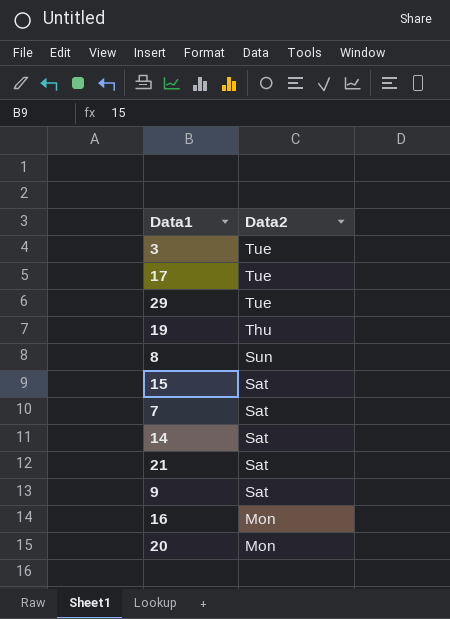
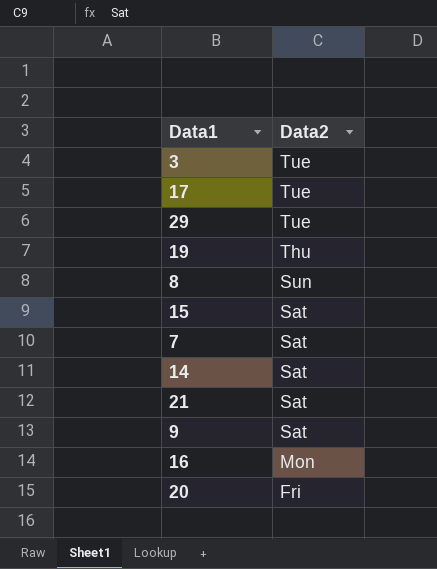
20 | Data2: Mon -> Fri

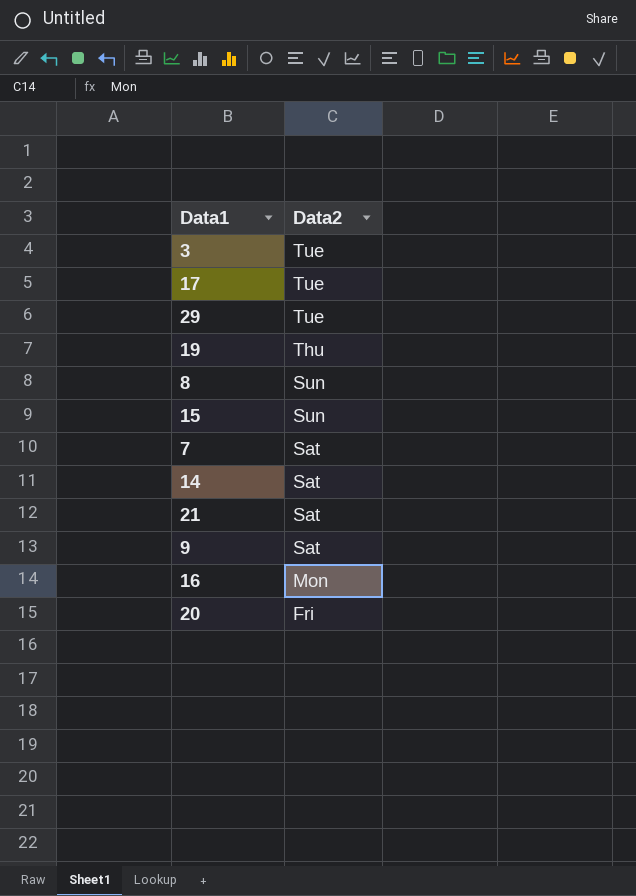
15 | Data2: Sat -> Sun

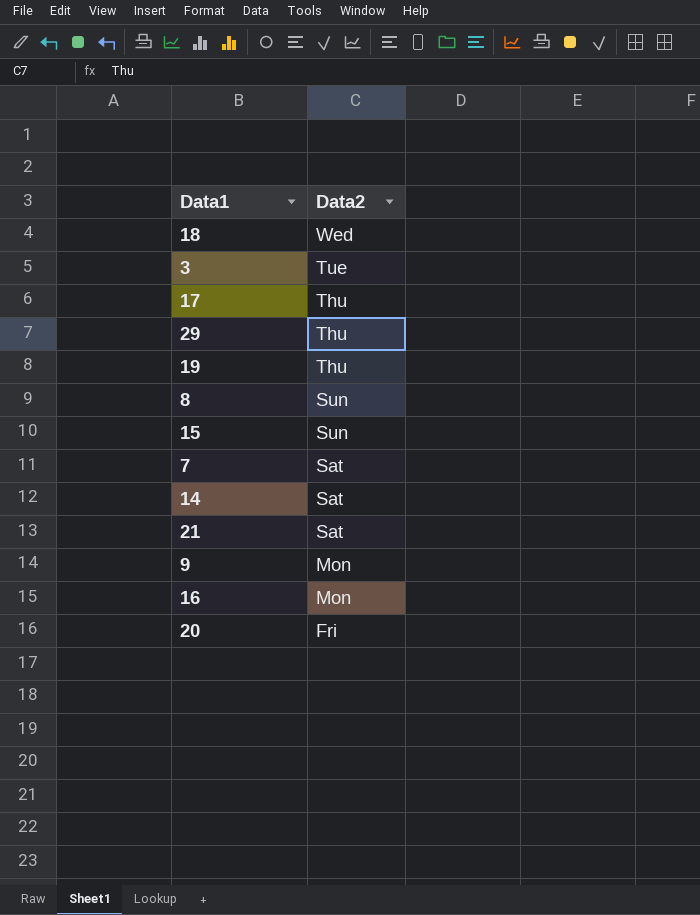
row 18: none -> Wed
17 | Data2: Tue -> Thu
29 | Data2: Tue -> Thu
9 | Data2: Sat -> Mon

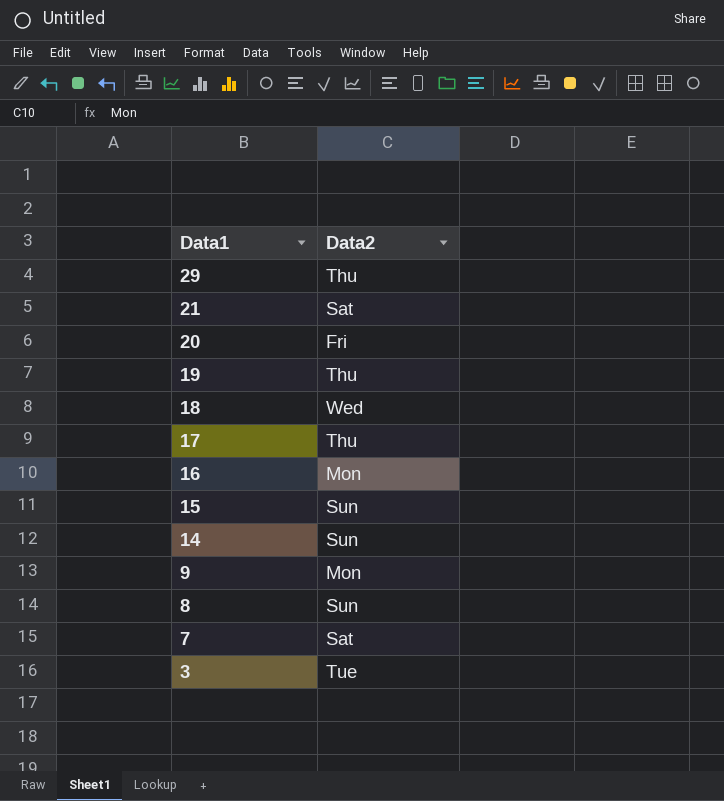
row order: Data2 descending -> Data1 descending
14 | Data2: Sat -> Sun

